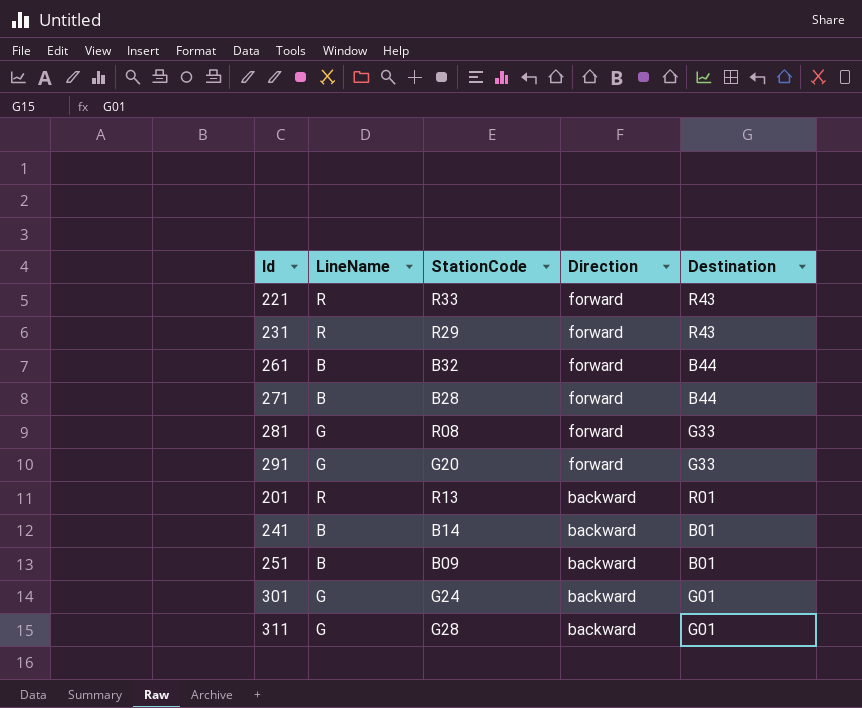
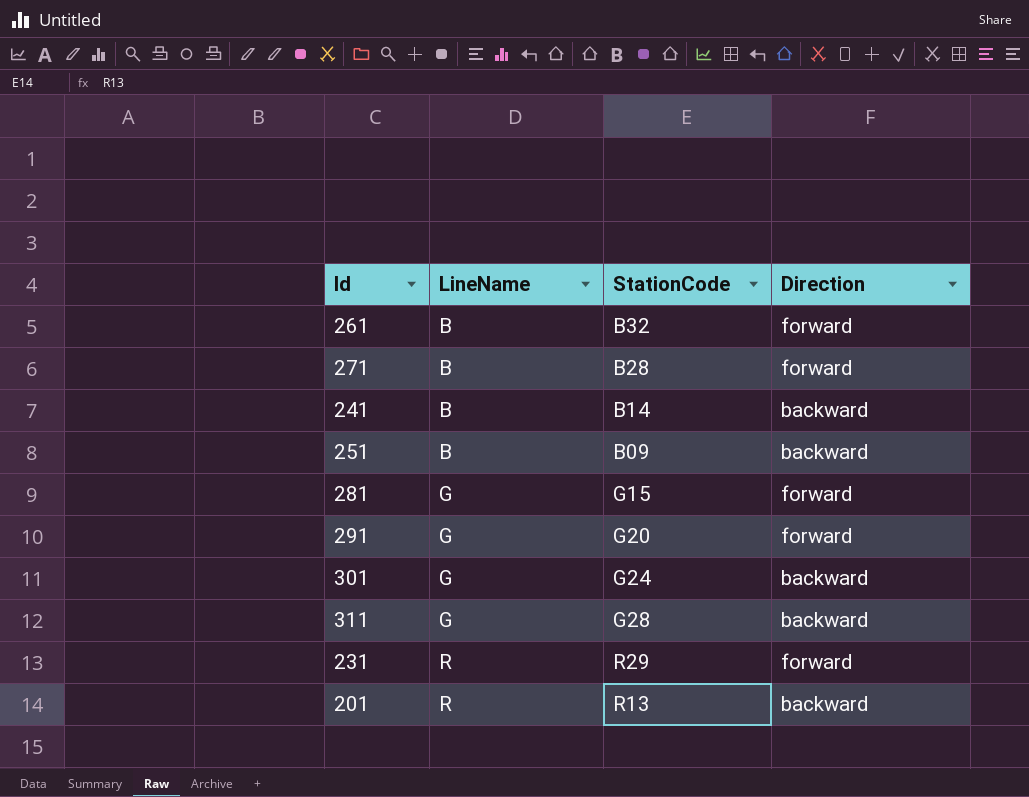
row order: Direction descending -> LineName ascending
column Destination | position: 5 -> none
row 221: R | R33 | forward | R43 -> none
281 | StationCode: R08 -> G15

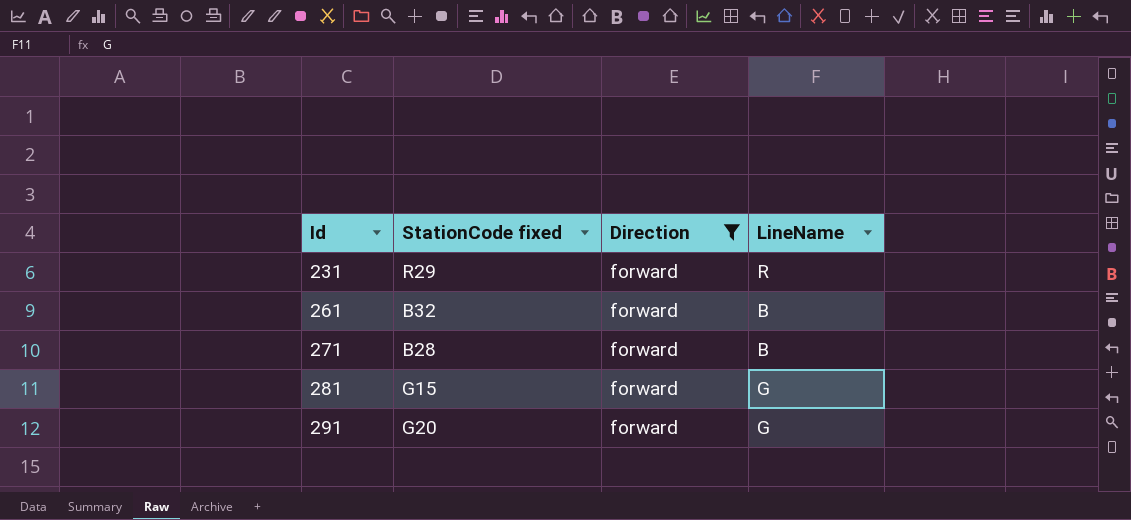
filter: none -> Direction = forward
row order: LineName ascending -> Id ascending
column name: StationCode -> StationCode fixed
column LineName | position: 2 -> 4

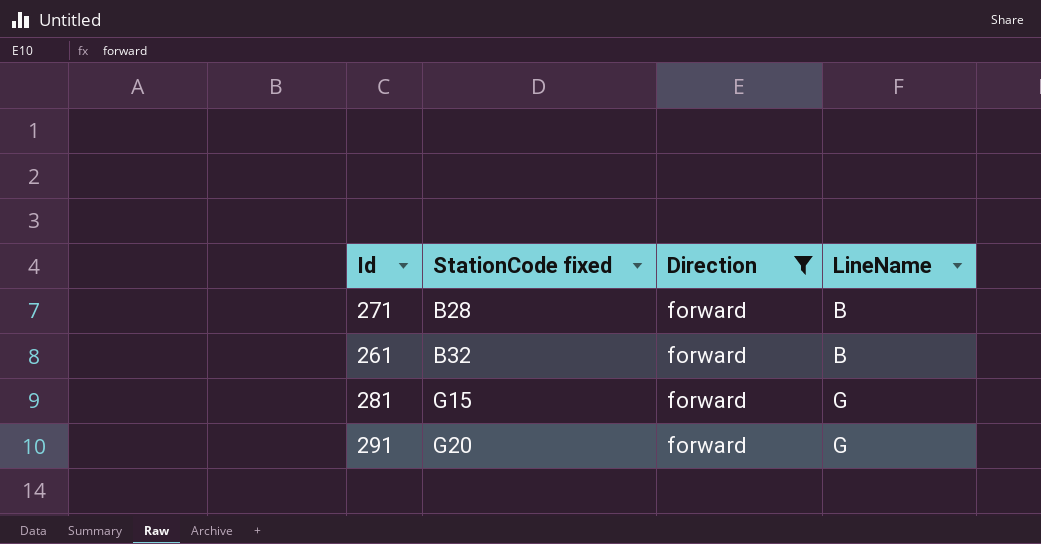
row order: Id ascending -> StationCode fixed ascending
row 231: R29 | forward | R -> none

